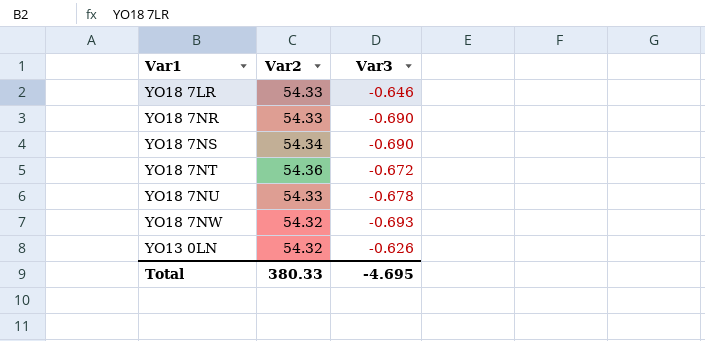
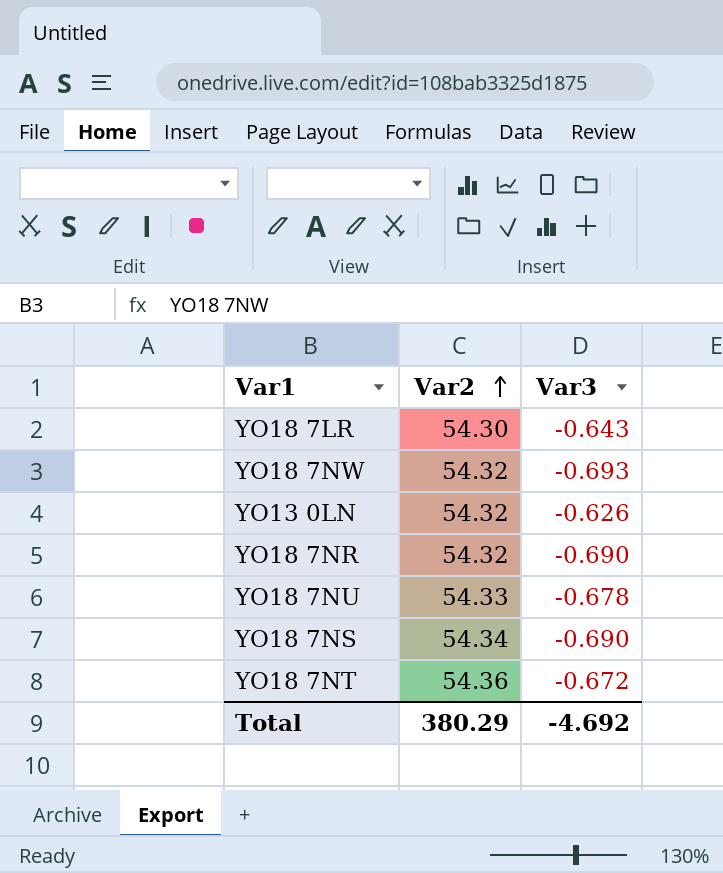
row order: none -> Var2 ascending
YO18 7LR | Var2: 54.33 -> 54.30
YO18 7LR | Var3: -0.646 -> -0.643
YO18 7NR | Var2: 54.33 -> 54.32
Total | Var2: 380.33 -> 380.29
Total | Var3: -4.695 -> -4.692

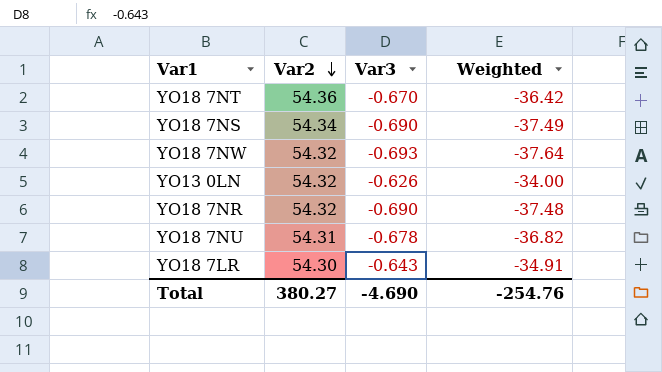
row order: Var2 ascending -> Var2 descending
column Weighted | formula: none -> [Var2] * [Var3]
YO18 7NT | Var3: -0.672 -> -0.670
YO18 7NU | Var2: 54.33 -> 54.31
Total | Var2: 380.29 -> 380.27
Total | Var3: -4.692 -> -4.690

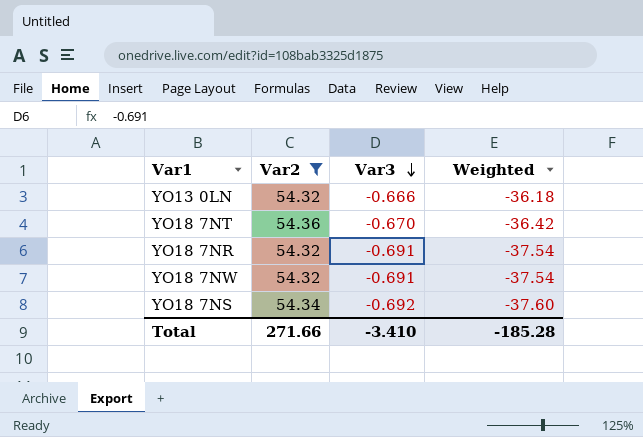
filter: none -> Var2 >= 54.32
row order: Var2 descending -> Var3 descending
YO13 0LN | Var3: -0.626 -> -0.666
YO13 0LN | Weighted: -34.00 -> -36.18
YO18 7NR | Var3: -0.690 -> -0.691
YO18 7NR | Weighted: -37.48 -> -37.54
YO18 7NW | Var3: -0.693 -> -0.691
YO18 7NW | Weighted: -37.64 -> -37.54
YO18 7NS | Var3: -0.690 -> -0.692
YO18 7NS | Weighted: -37.49 -> -37.60
Total | Var2: 380.27 -> 271.66
Total | Var3: -4.690 -> -3.410
Total | Weighted: -254.76 -> -185.28

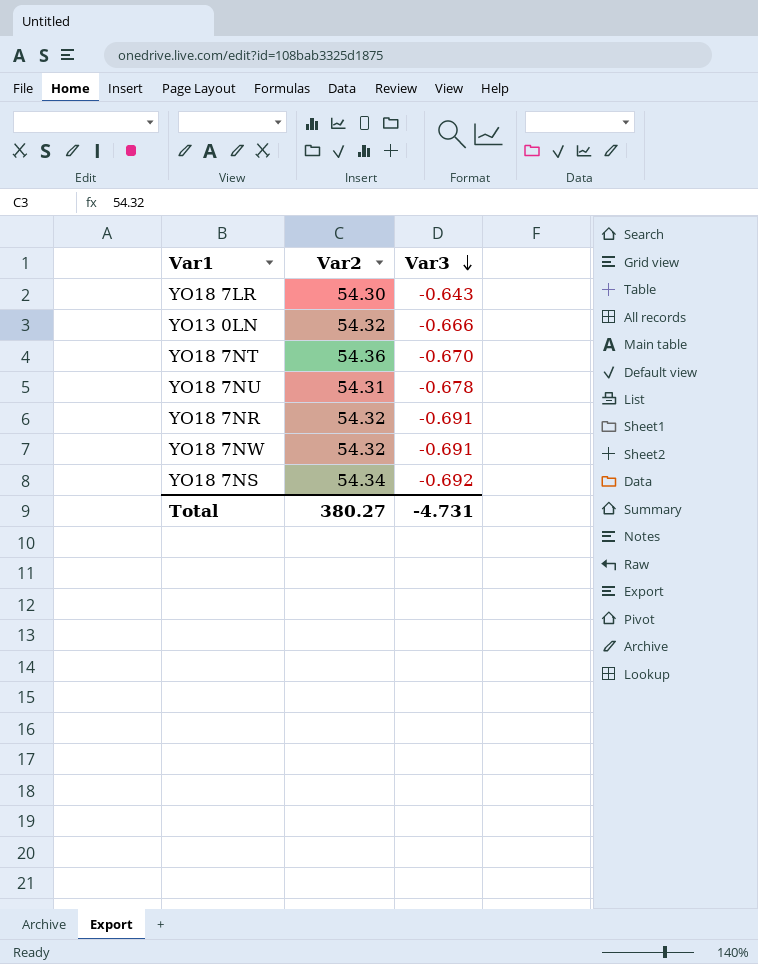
filter: Var2 >= 54.32 -> none
column Weighted | formula: [Var2] * [Var3] -> none
Total | Var2: 271.66 -> 380.27
Total | Var3: -3.410 -> -4.731

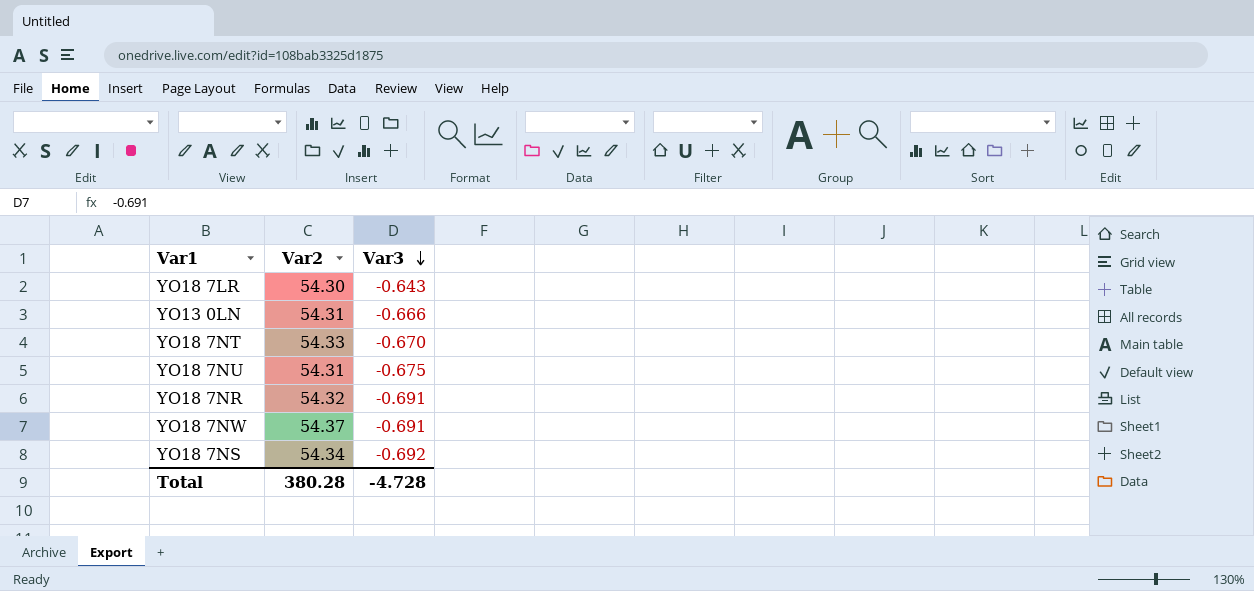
YO13 0LN | Var2: 54.32 -> 54.31
YO18 7NT | Var2: 54.36 -> 54.33
YO18 7NU | Var3: -0.678 -> -0.675
YO18 7NW | Var2: 54.32 -> 54.37
Total | Var2: 380.27 -> 380.28
Total | Var3: -4.731 -> -4.728

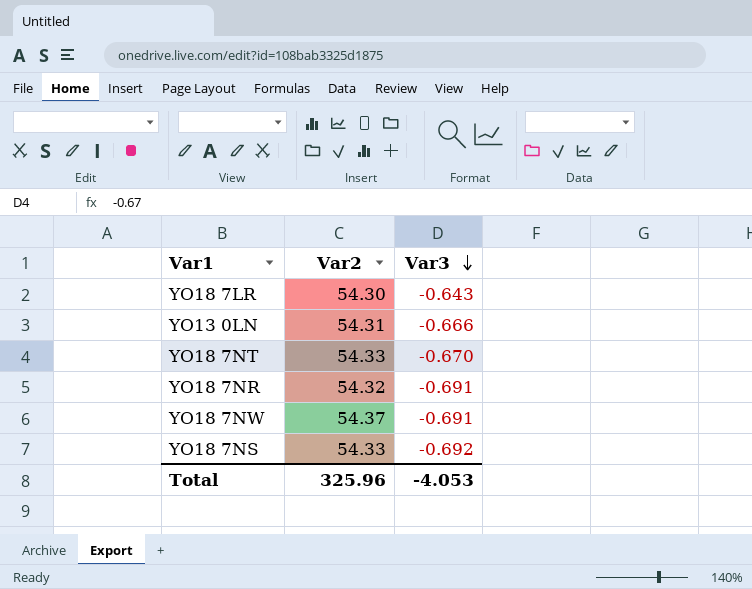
row YO18 7NU: 54.31 | -0.675 -> none
YO18 7NS | Var2: 54.34 -> 54.33
Total | Var2: 380.28 -> 325.96
Total | Var3: -4.728 -> -4.053

